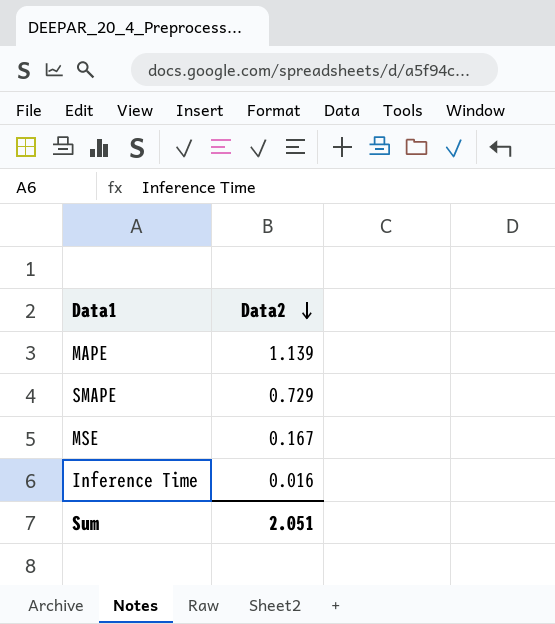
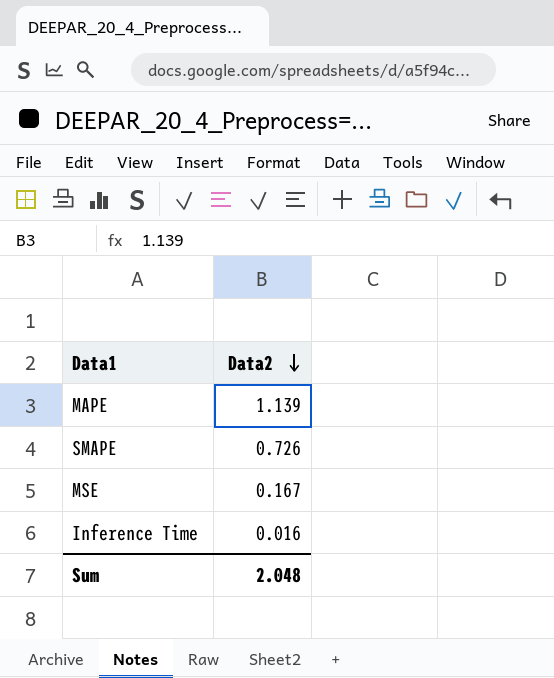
SMAPE | Data2: 0.729 -> 0.726
Sum | Data2: 2.051 -> 2.048

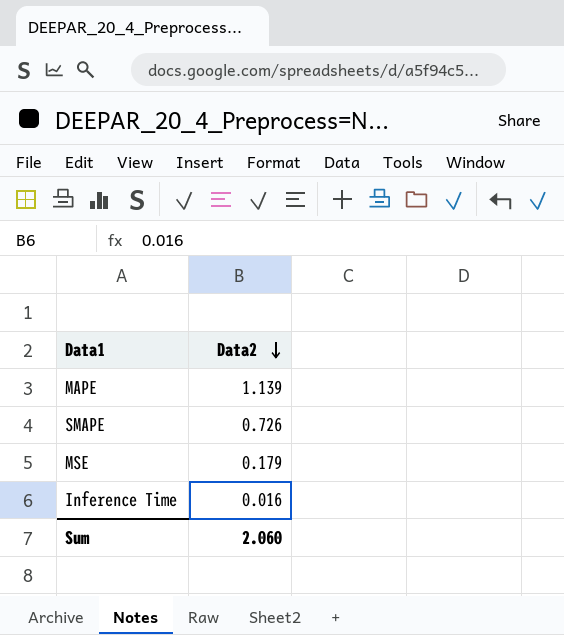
MSE | Data2: 0.167 -> 0.179
Sum | Data2: 2.048 -> 2.060

